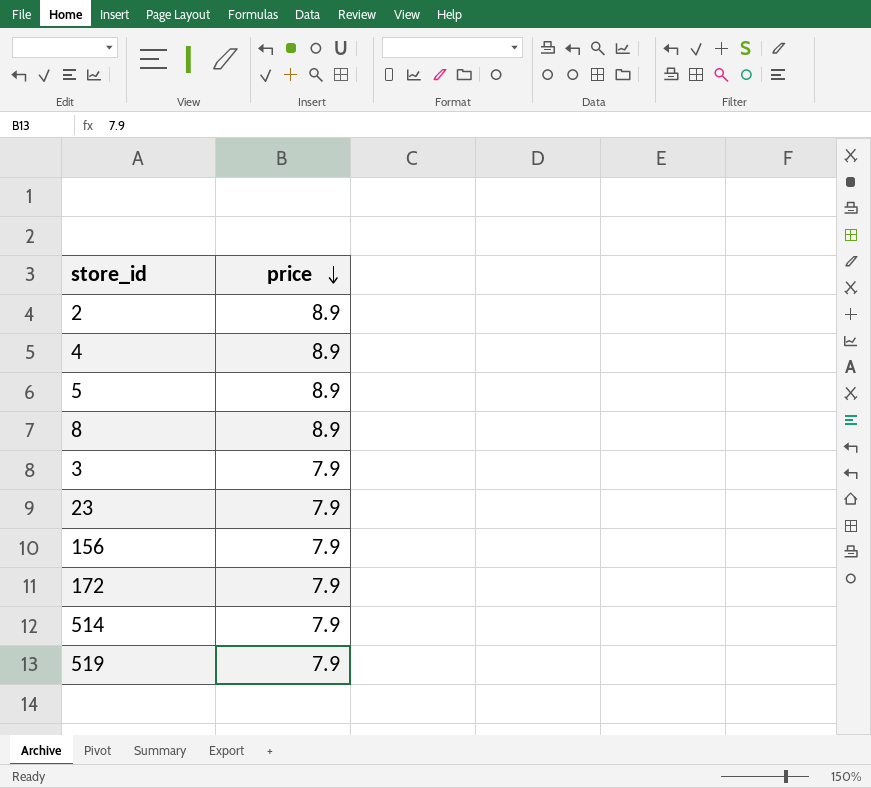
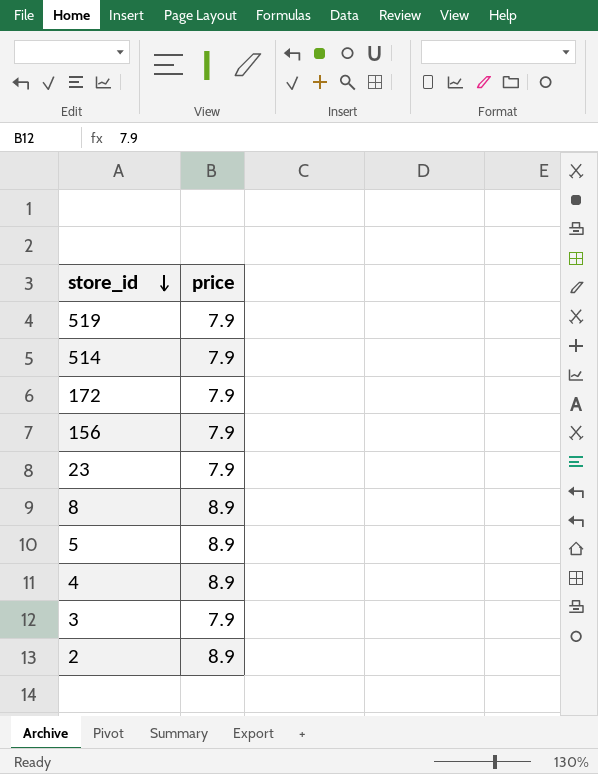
row order: price descending -> store_id descending

